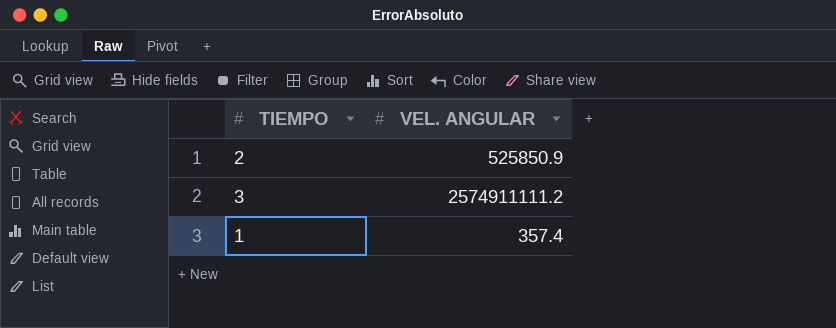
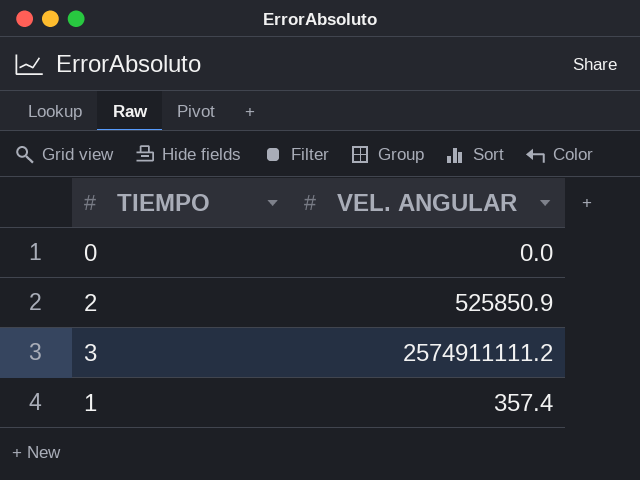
row 0: none -> 0.0

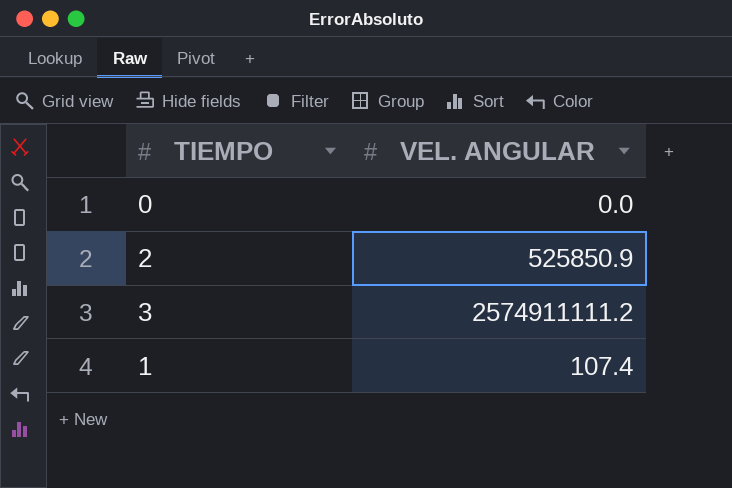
1 | VEL. ANGULAR: 357.4 -> 107.4

